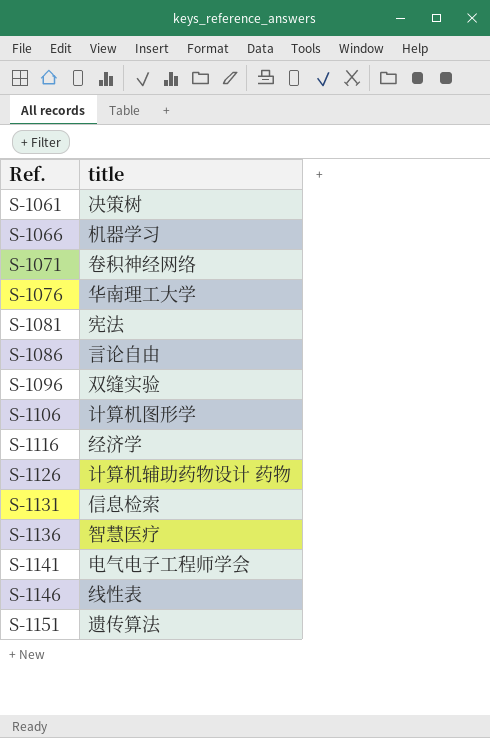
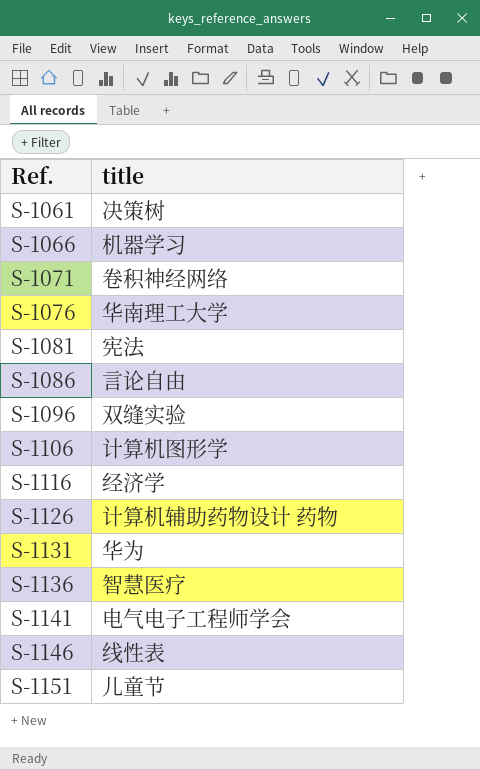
S-1131 | title: 信息检索 -> 华为
S-1151 | title: 遗传算法 -> 儿童节

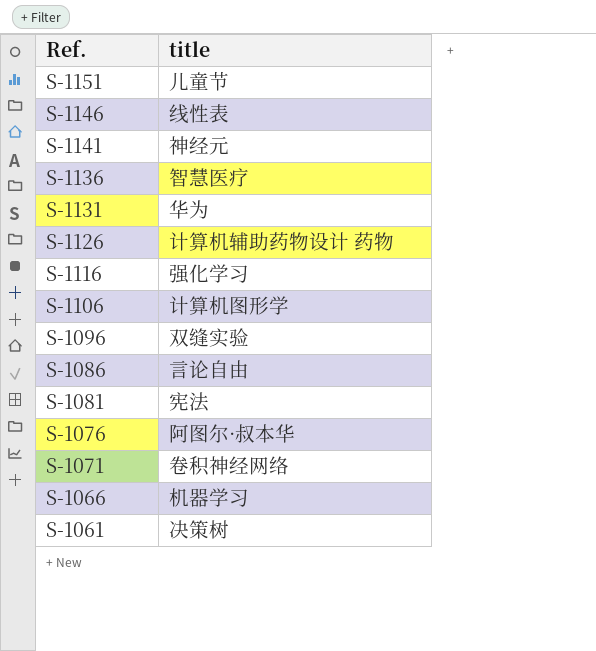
row order: Ref. ascending -> Ref. descending
S-1141 | title: 电气电子工程师学会 -> 神经元
S-1116 | title: 经济学 -> 强化学习
S-1076 | title: 华南理工大学 -> 阿图尔·叔本华

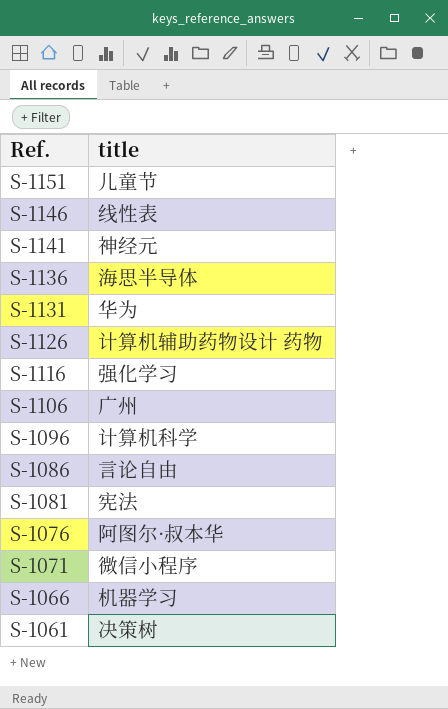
S-1136 | title: 智慧医疗 -> 海思半导体
S-1106 | title: 计算机图形学 -> 广州
S-1096 | title: 双缝实验 -> 计算机科学
S-1071 | title: 卷积神经网络 -> 微信小程序

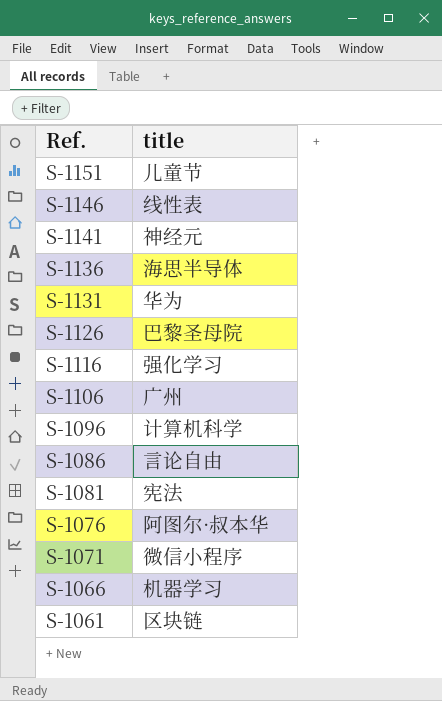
S-1126 | title: 计算机辅助药物设计 药物 -> 巴黎圣母院
S-1061 | title: 决策树 -> 区块链

